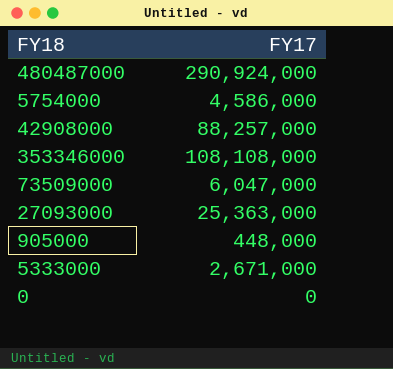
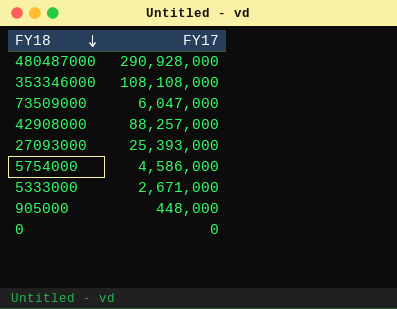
row order: none -> FY18 descending
480487000 | FY17: 290,924,000 -> 290,928,000
27093000 | FY17: 25,363,000 -> 25,393,000

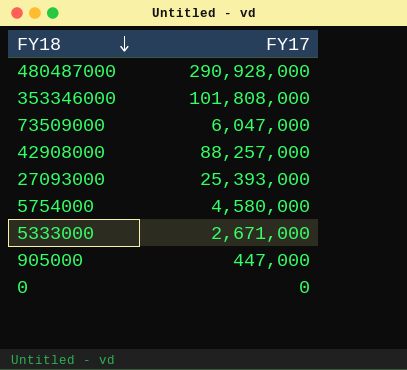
353346000 | FY17: 108,108,000 -> 101,808,000
5754000 | FY17: 4,586,000 -> 4,580,000
905000 | FY17: 448,000 -> 447,000

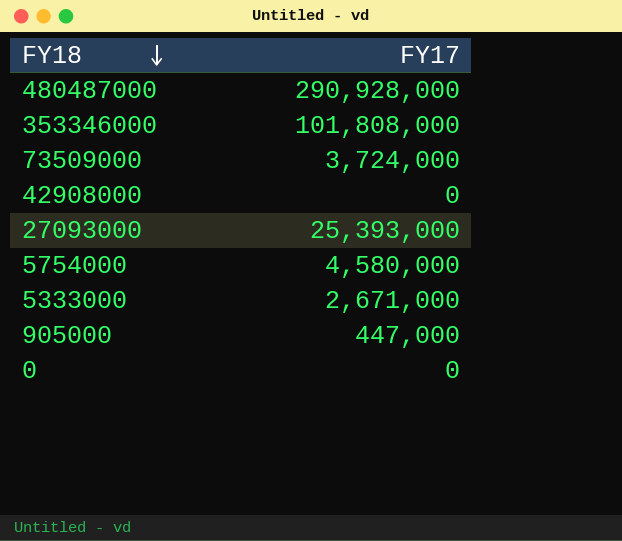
73509000 | FY17: 6,047,000 -> 3,724,000
42908000 | FY17: 88,257,000 -> 0

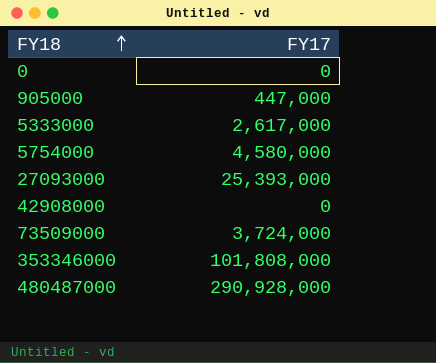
row order: FY18 descending -> FY18 ascending
5333000 | FY17: 2,671,000 -> 2,617,000

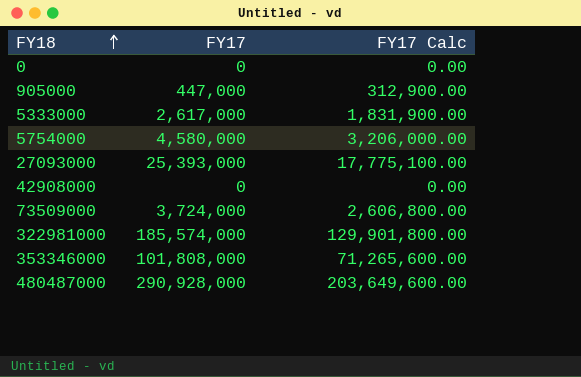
column FY17 Calc | formula: none -> [FY17] * 0.7
row 322981000: none -> 185,574,000 | 129,901,800.00

